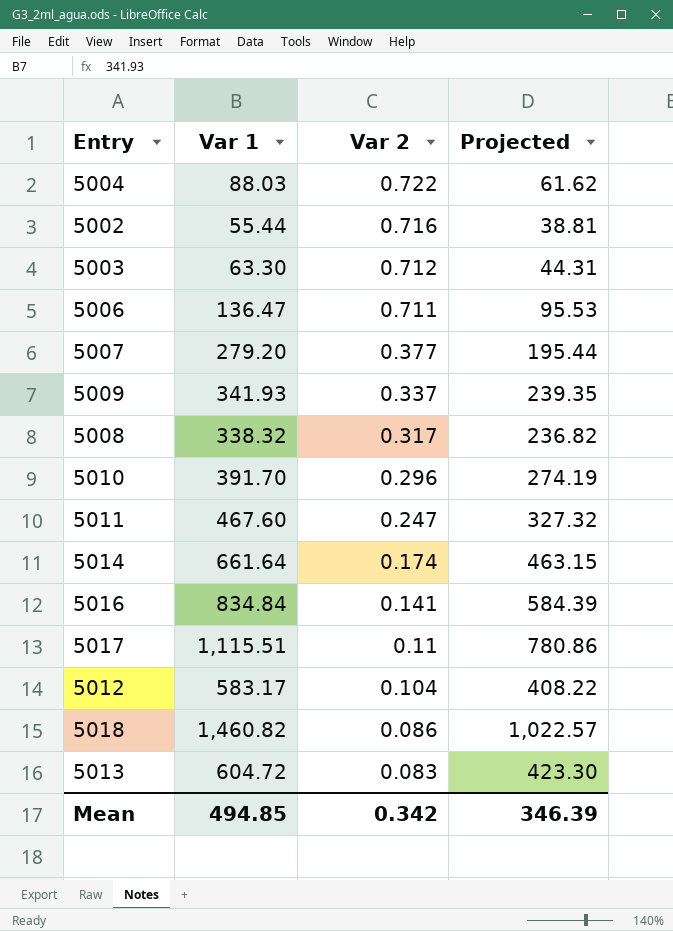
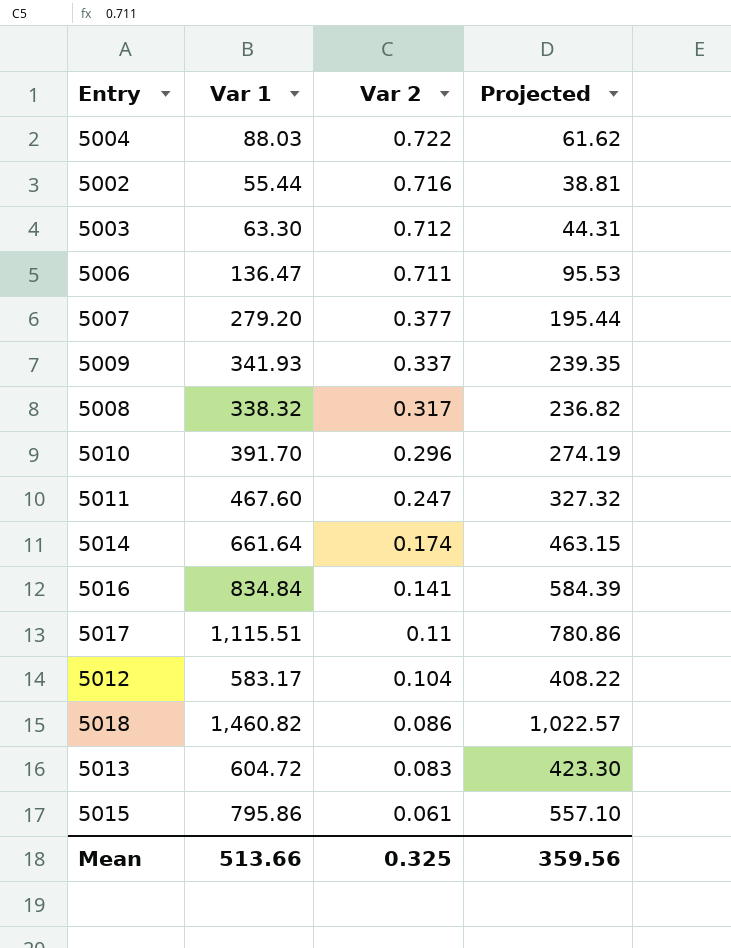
row 5015: none -> 795.86 | 0.061 | 557.10
Mean | Var 1: 494.85 -> 513.66
Mean | Var 2: 0.342 -> 0.325
Mean | Projected: 346.39 -> 359.56

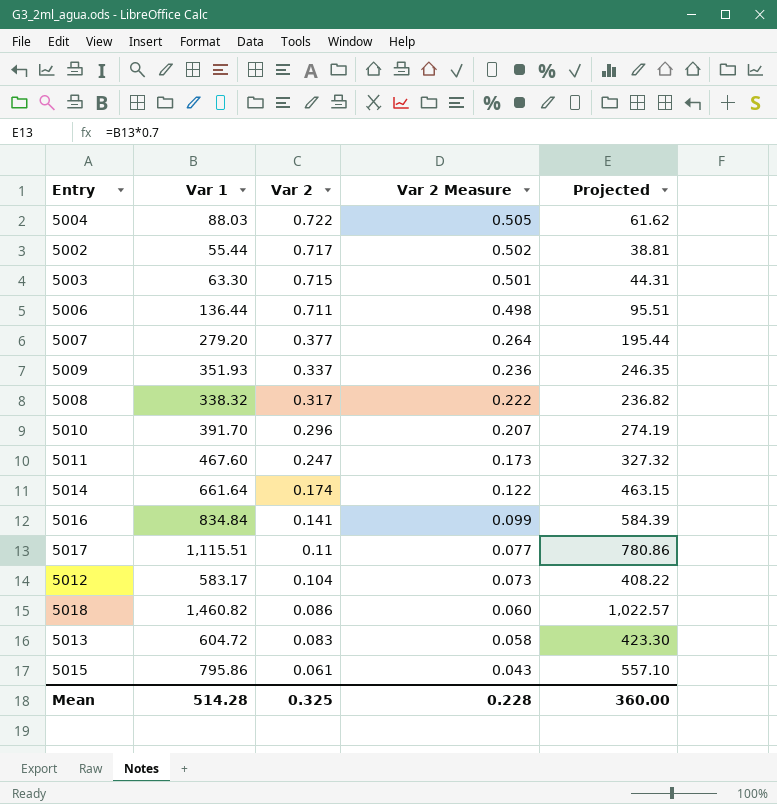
column Var 2 Measure | formula: none -> [Var 2] * 0.7
5002 | Var 2: 0.716 -> 0.717
5003 | Var 2: 0.712 -> 0.715
5006 | Var 1: 136.47 -> 136.44
5006 | Projected: 95.53 -> 95.51
5009 | Var 1: 341.93 -> 351.93
5009 | Projected: 239.35 -> 246.35
Mean | Var 1: 513.66 -> 514.28
Mean | Projected: 359.56 -> 360.00

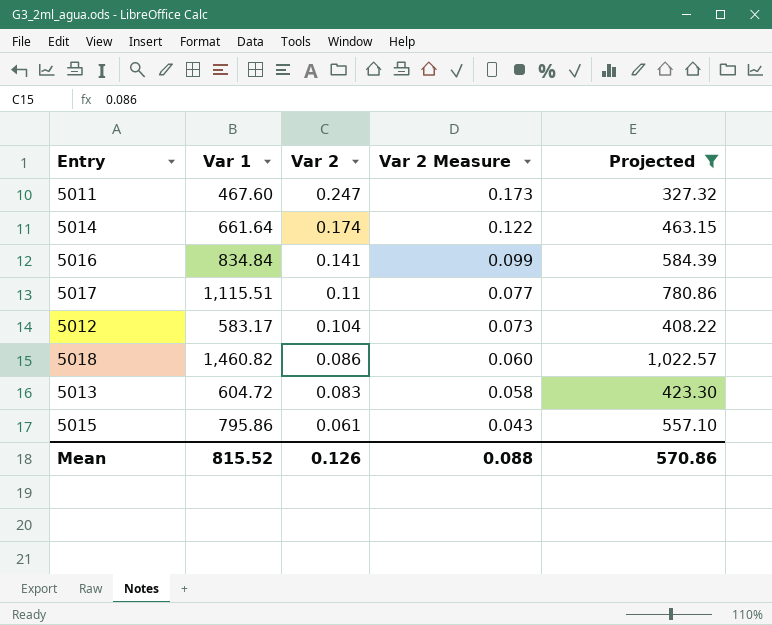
filter: none -> Projected >= 327.32
Mean | Var 1: 514.28 -> 815.52
Mean | Var 2: 0.325 -> 0.126
Mean | Var 2 Measure: 0.228 -> 0.088
Mean | Projected: 360.00 -> 570.86

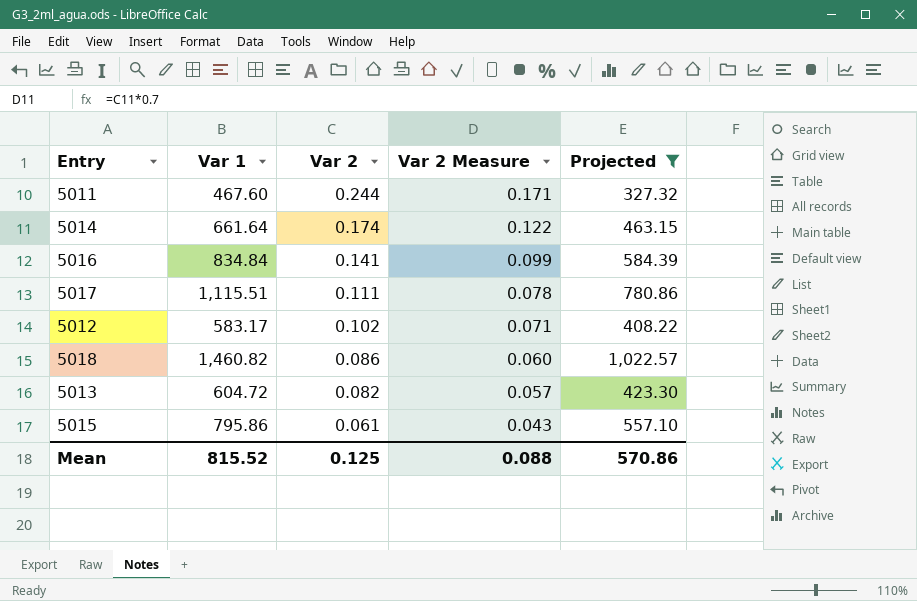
5011 | Var 2: 0.247 -> 0.244
5011 | Var 2 Measure: 0.173 -> 0.171
5017 | Var 2: 0.11 -> 0.111
5017 | Var 2 Measure: 0.077 -> 0.078
5012 | Var 2: 0.104 -> 0.102
5012 | Var 2 Measure: 0.073 -> 0.071
5013 | Var 2: 0.083 -> 0.082
5013 | Var 2 Measure: 0.058 -> 0.057
Mean | Var 2: 0.126 -> 0.125

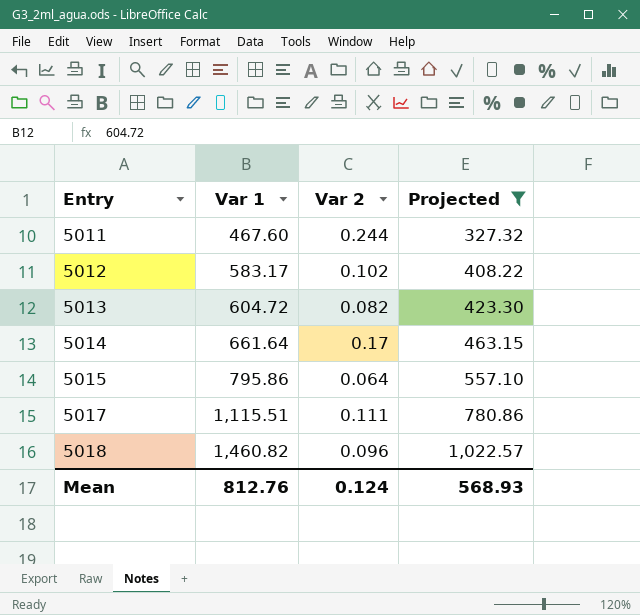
row order: Var 2 descending -> Entry ascending
column Var 2 Measure | formula: [Var 2] * 0.7 -> none
row 5016: 834.84 | 0.141 | 0.099 | 584.39 -> none
5014 | Var 2: 0.174 -> 0.17
5015 | Var 2: 0.061 -> 0.064
5018 | Var 2: 0.086 -> 0.096
Mean | Var 1: 815.52 -> 812.76
Mean | Var 2: 0.125 -> 0.124
Mean | Projected: 570.86 -> 568.93

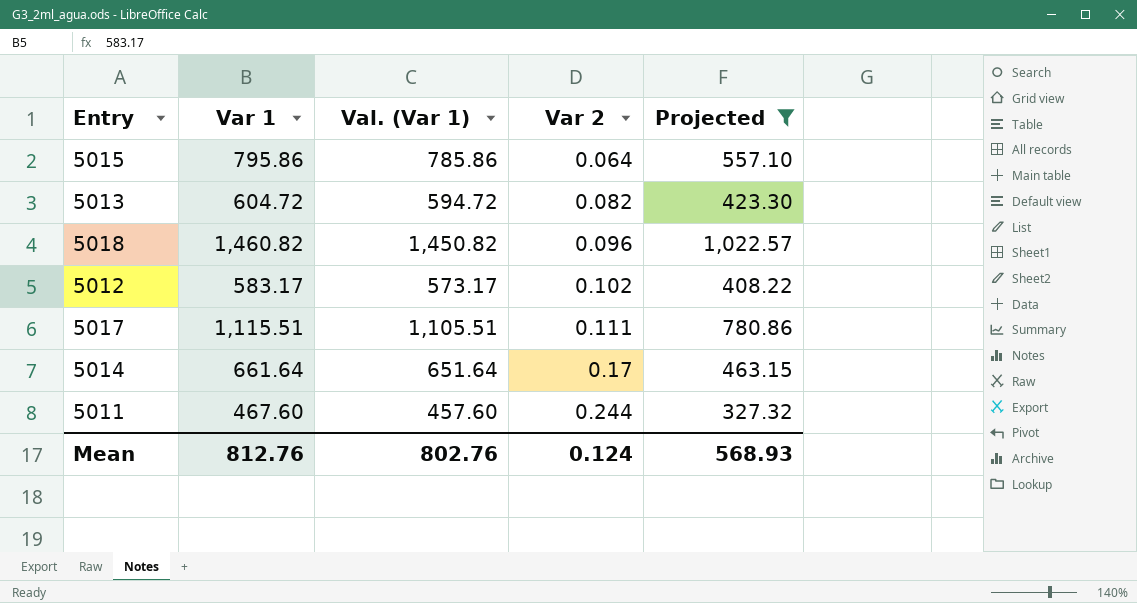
row order: Entry ascending -> Var 2 ascending
column Val. (Var 1) | formula: none -> [Var 1] - 10

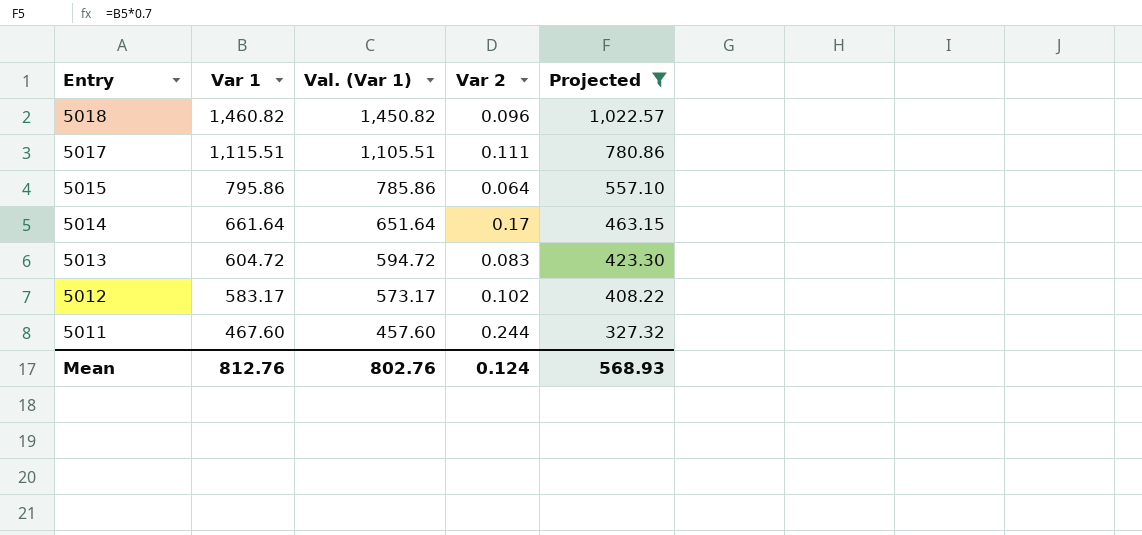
row order: Var 2 ascending -> Entry descending
5013 | Var 2: 0.082 -> 0.083

